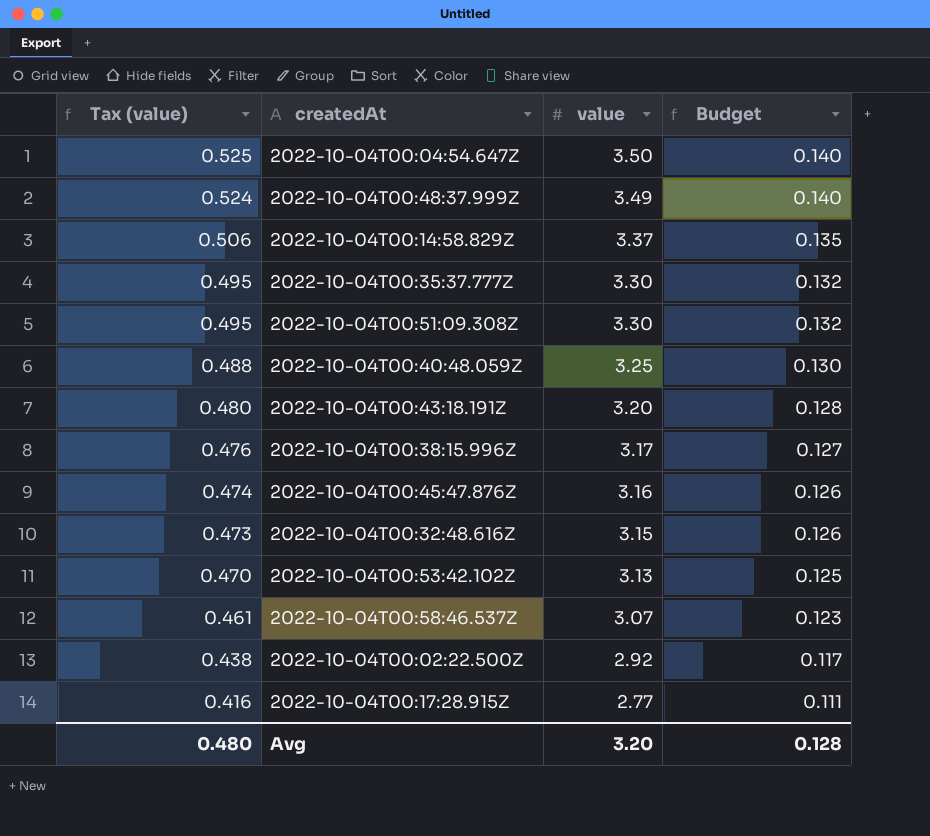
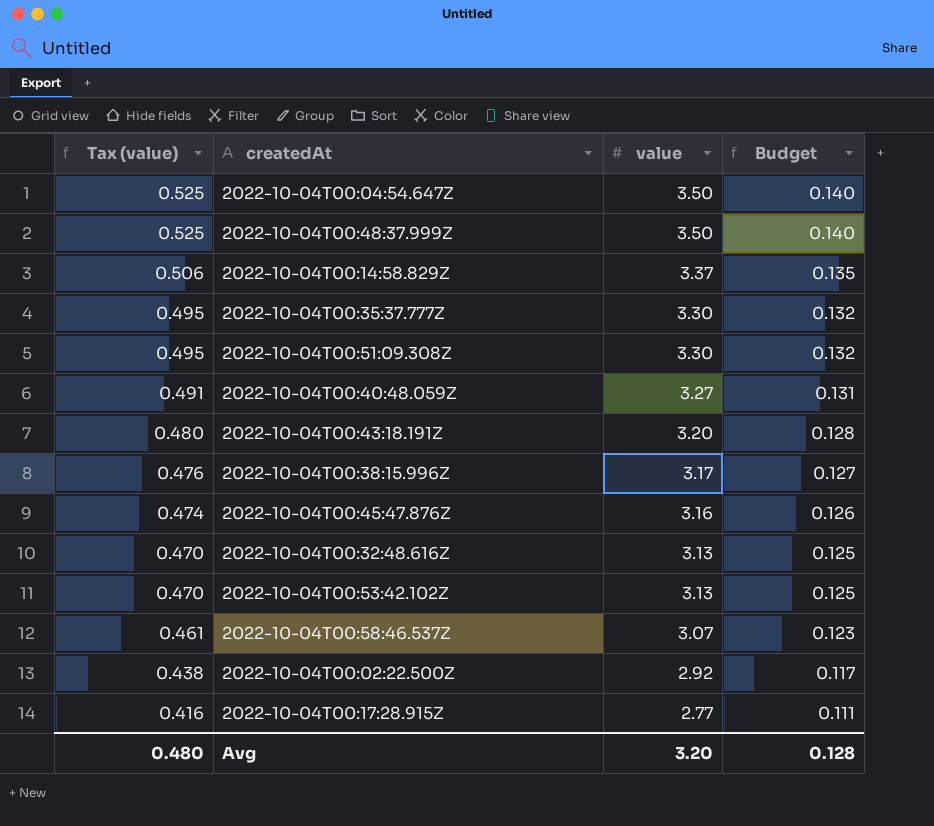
2022-10-04T00:48:37.999Z | Tax (value): 0.524 -> 0.525
2022-10-04T00:48:37.999Z | value: 3.49 -> 3.50
2022-10-04T00:40:48.059Z | Tax (value): 0.488 -> 0.491
2022-10-04T00:40:48.059Z | value: 3.25 -> 3.27
2022-10-04T00:40:48.059Z | Budget: 0.130 -> 0.131
2022-10-04T00:32:48.616Z | Tax (value): 0.473 -> 0.470
2022-10-04T00:32:48.616Z | value: 3.15 -> 3.13
2022-10-04T00:32:48.616Z | Budget: 0.126 -> 0.125

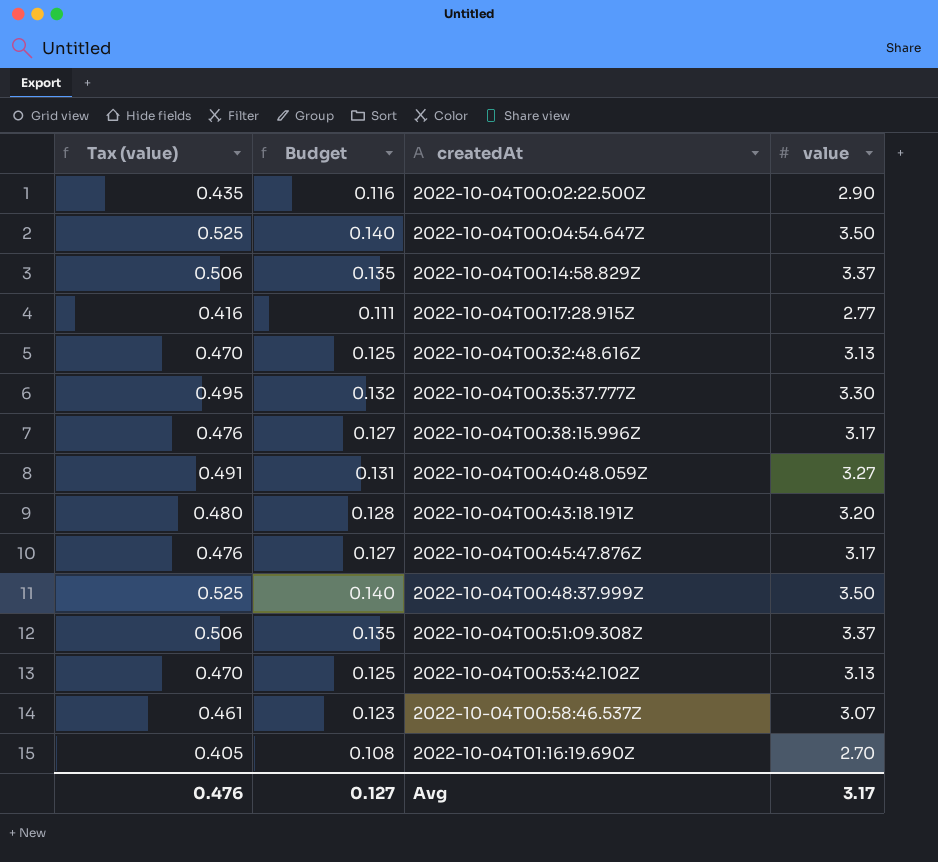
row order: Tax (value) descending -> createdAt ascending
column Budget | position: 4 -> 2
2022-10-04T00:02:22.500Z | Tax (value): 0.438 -> 0.435
2022-10-04T00:02:22.500Z | Budget: 0.117 -> 0.116
2022-10-04T00:02:22.500Z | value: 2.92 -> 2.90
2022-10-04T00:45:47.876Z | Tax (value): 0.474 -> 0.476
2022-10-04T00:45:47.876Z | Budget: 0.126 -> 0.127
2022-10-04T00:45:47.876Z | value: 3.16 -> 3.17
2022-10-04T00:51:09.308Z | Tax (value): 0.495 -> 0.506
2022-10-04T00:51:09.308Z | Budget: 0.132 -> 0.135
2022-10-04T00:51:09.308Z | value: 3.30 -> 3.37
row 2022-10-04T01:16:19.690Z: none -> 0.405 | 0.108 | 2.70
Avg | Tax (value): 0.480 -> 0.476
Avg | Budget: 0.128 -> 0.127
Avg | value: 3.20 -> 3.17

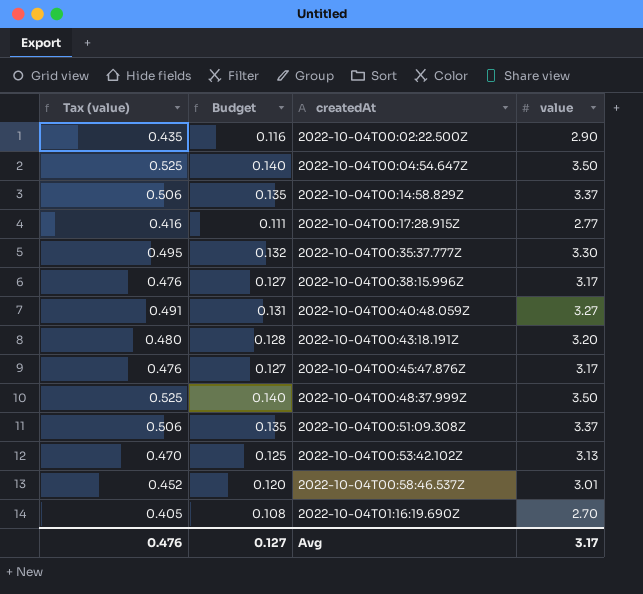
row 2022-10-04T00:32:48.616Z: 0.470 | 0.125 | 3.13 -> none
2022-10-04T00:58:46.537Z | Tax (value): 0.461 -> 0.452
2022-10-04T00:58:46.537Z | Budget: 0.123 -> 0.120
2022-10-04T00:58:46.537Z | value: 3.07 -> 3.01

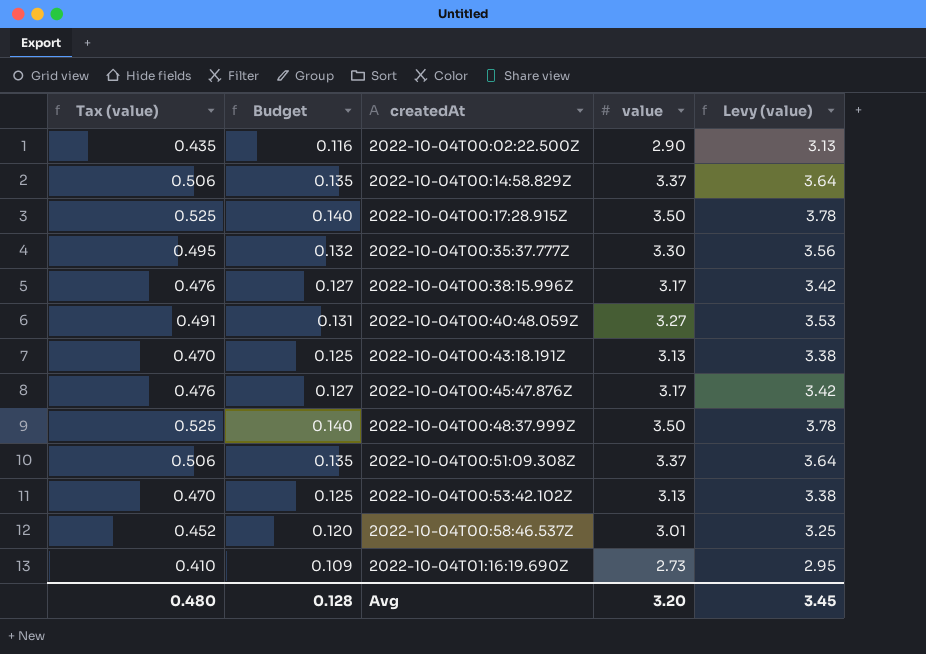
column Levy (value) | formula: none -> [value] * 1.08
row 2022-10-04T00:04:54.647Z: 0.525 | 0.140 | 3.50 -> none
2022-10-04T00:17:28.915Z | Tax (value): 0.416 -> 0.525
2022-10-04T00:17:28.915Z | Budget: 0.111 -> 0.140
2022-10-04T00:17:28.915Z | value: 2.77 -> 3.50
2022-10-04T00:43:18.191Z | Tax (value): 0.480 -> 0.470
2022-10-04T00:43:18.191Z | Budget: 0.128 -> 0.125
2022-10-04T00:43:18.191Z | value: 3.20 -> 3.13
2022-10-04T01:16:19.690Z | Tax (value): 0.405 -> 0.410
2022-10-04T01:16:19.690Z | Budget: 0.108 -> 0.109
2022-10-04T01:16:19.690Z | value: 2.70 -> 2.73
Avg | Tax (value): 0.476 -> 0.480
Avg | Budget: 0.127 -> 0.128
Avg | value: 3.17 -> 3.20

